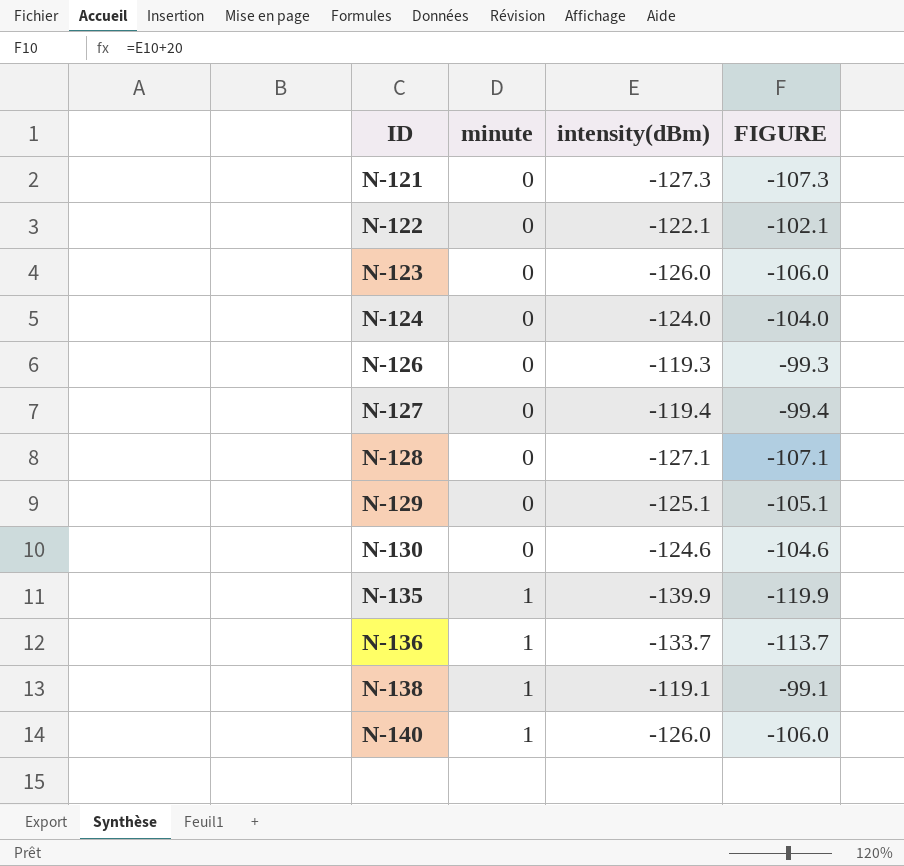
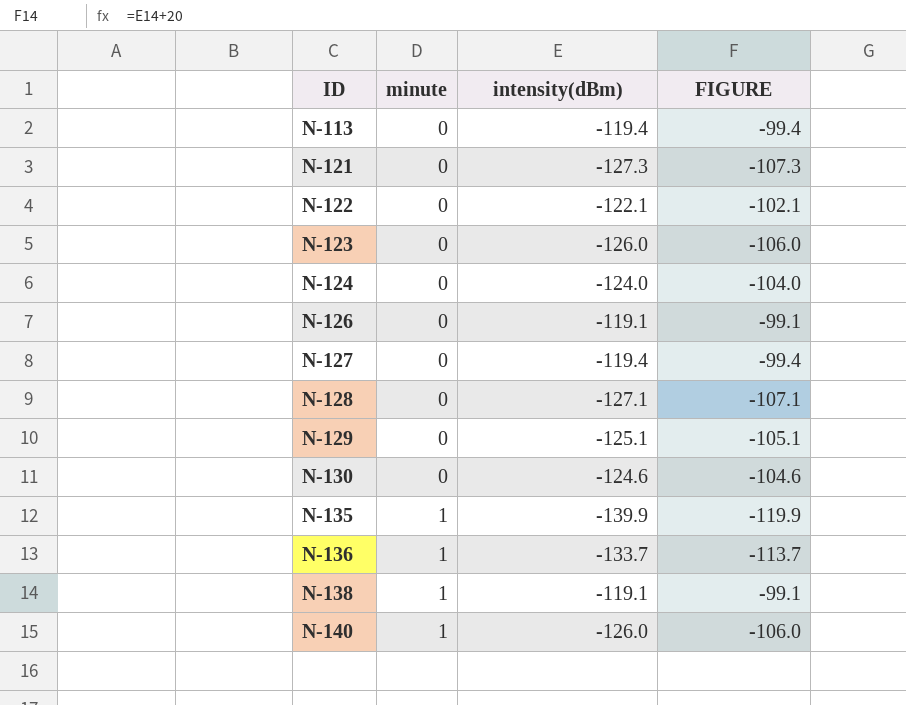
row N-113: none -> 0 | -119.4 | -99.4
N-126 | intensity(dBm): -119.3 -> -119.1
N-126 | FIGURE: -99.3 -> -99.1

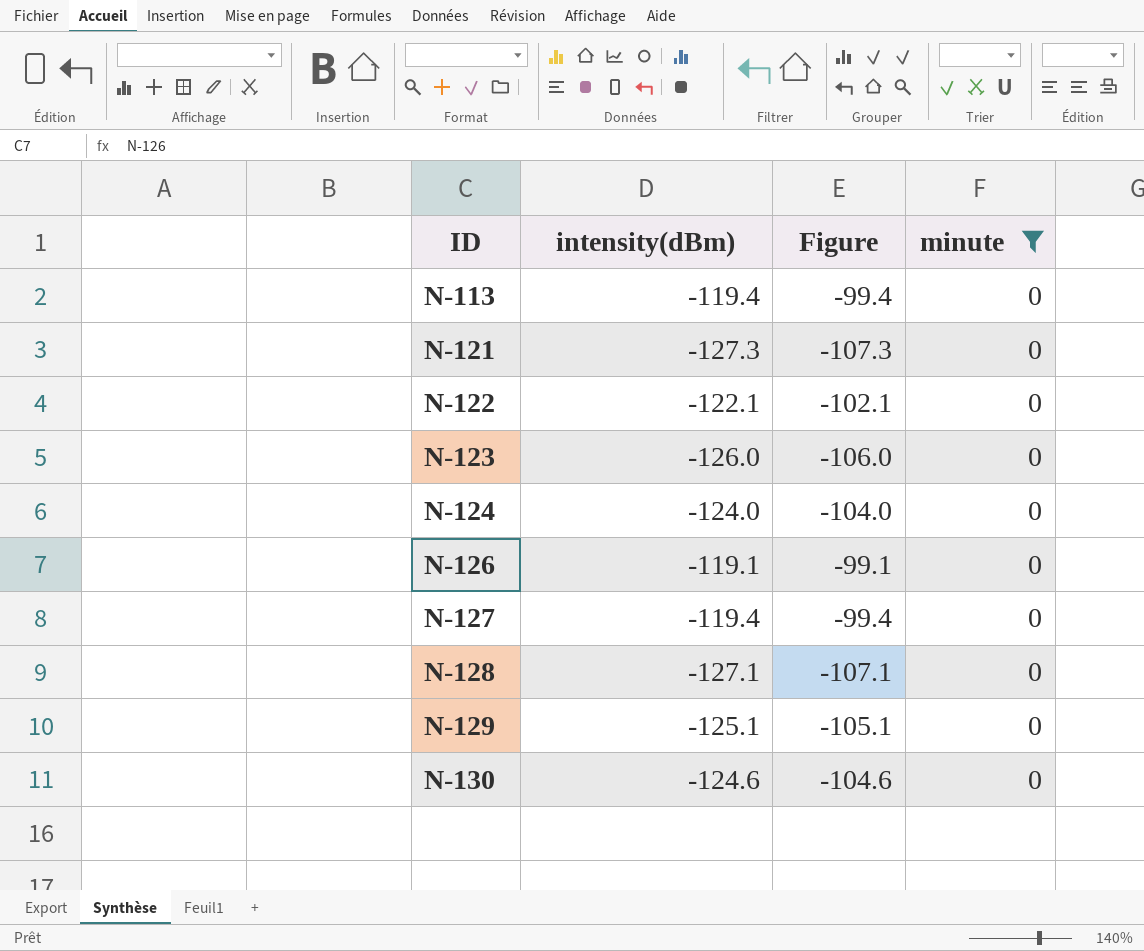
filter: none -> minute = 0
column name: FIGURE -> Figure
column minute | position: 2 -> 4

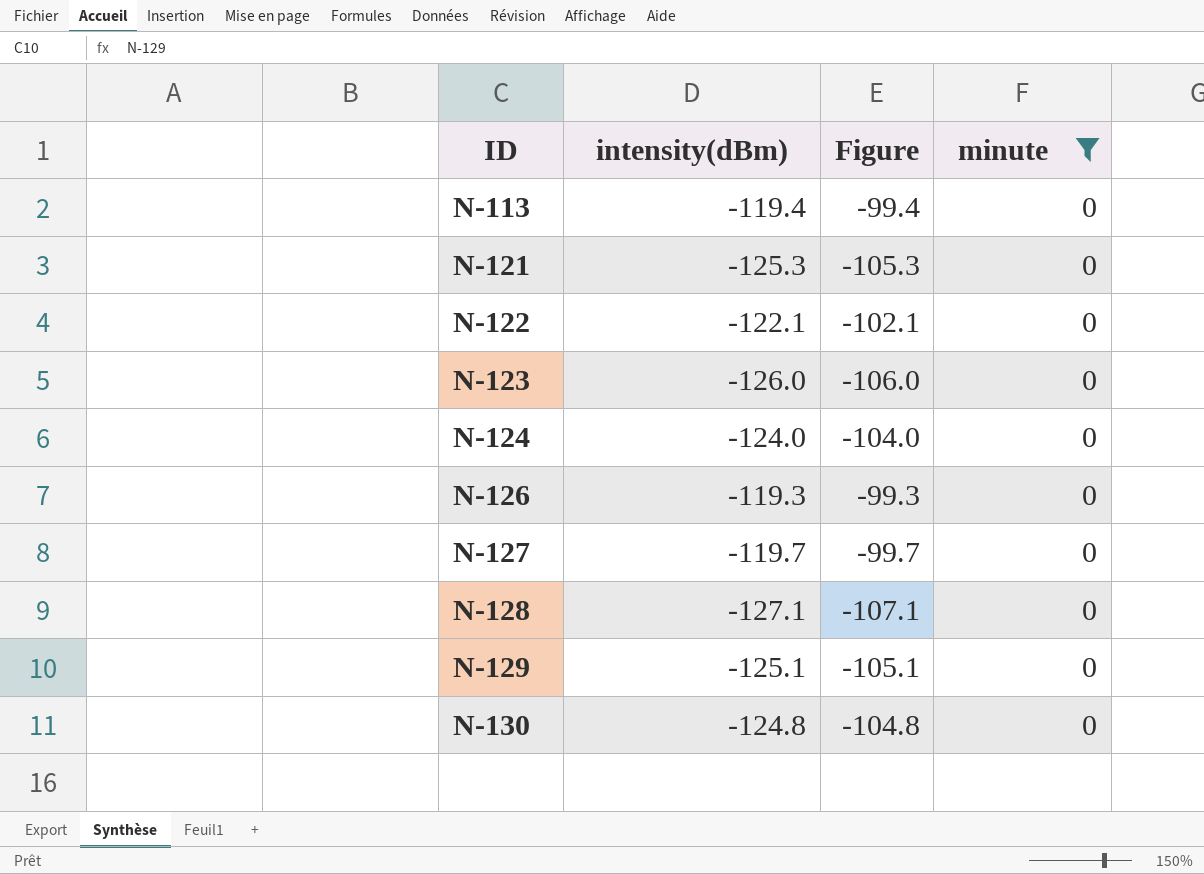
N-121 | intensity(dBm): -127.3 -> -125.3
N-121 | Figure: -107.3 -> -105.3
N-126 | intensity(dBm): -119.1 -> -119.3
N-126 | Figure: -99.1 -> -99.3
N-127 | intensity(dBm): -119.4 -> -119.7
N-127 | Figure: -99.4 -> -99.7
N-130 | intensity(dBm): -124.6 -> -124.8
N-130 | Figure: -104.6 -> -104.8

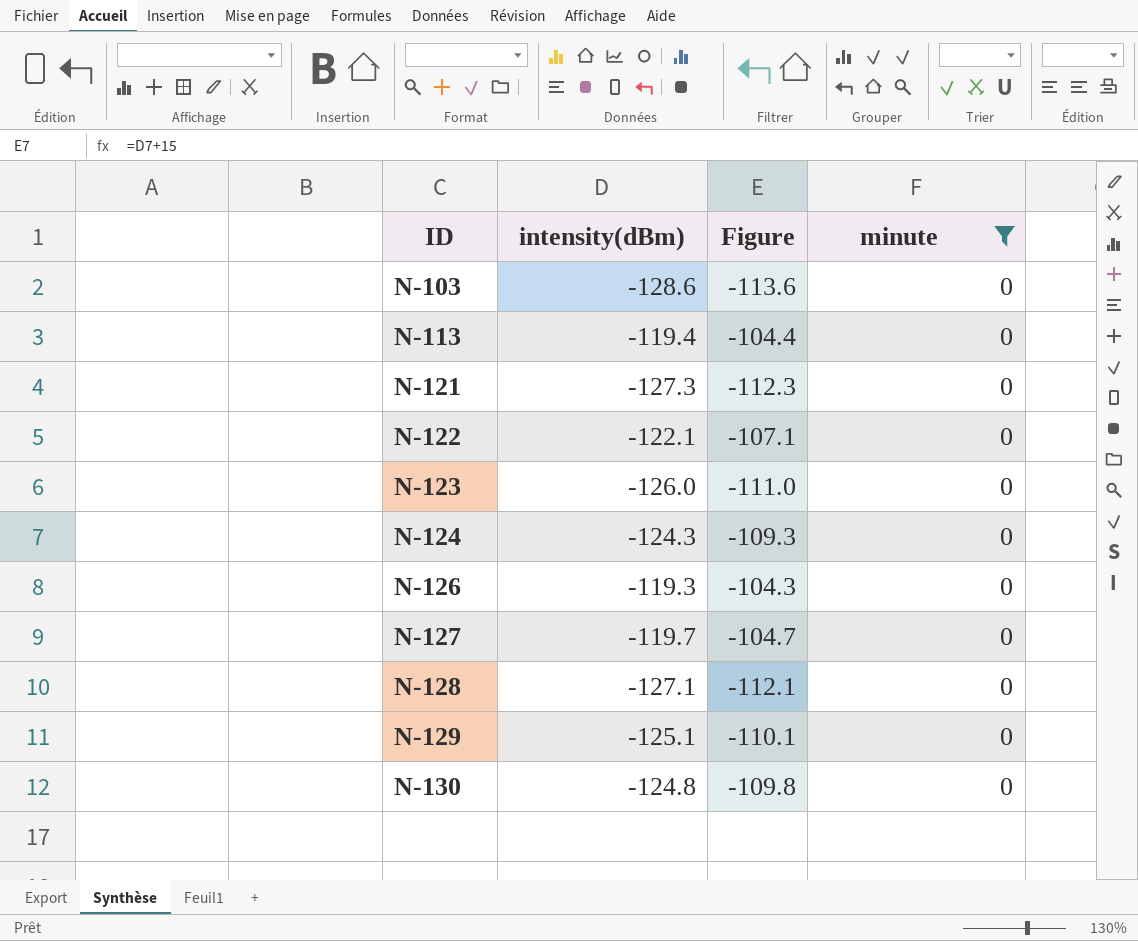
column Figure | formula: [intensity(dBm)] + 20 -> [intensity(dBm)] + 15
row N-103: none -> -128.6 | -113.6 | 0
N-121 | intensity(dBm): -125.3 -> -127.3
N-124 | intensity(dBm): -124.0 -> -124.3

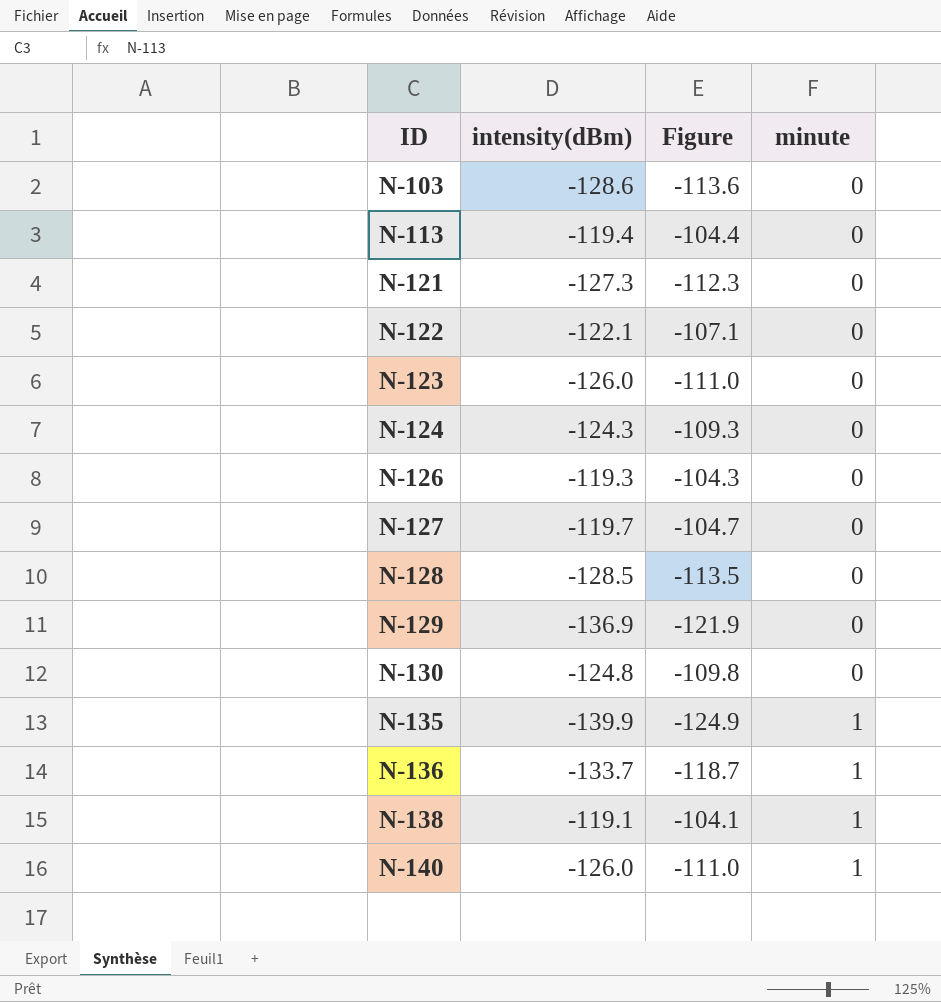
filter: minute = 0 -> none
N-128 | intensity(dBm): -127.1 -> -128.5
N-128 | Figure: -112.1 -> -113.5
N-129 | intensity(dBm): -125.1 -> -136.9
N-129 | Figure: -110.1 -> -121.9

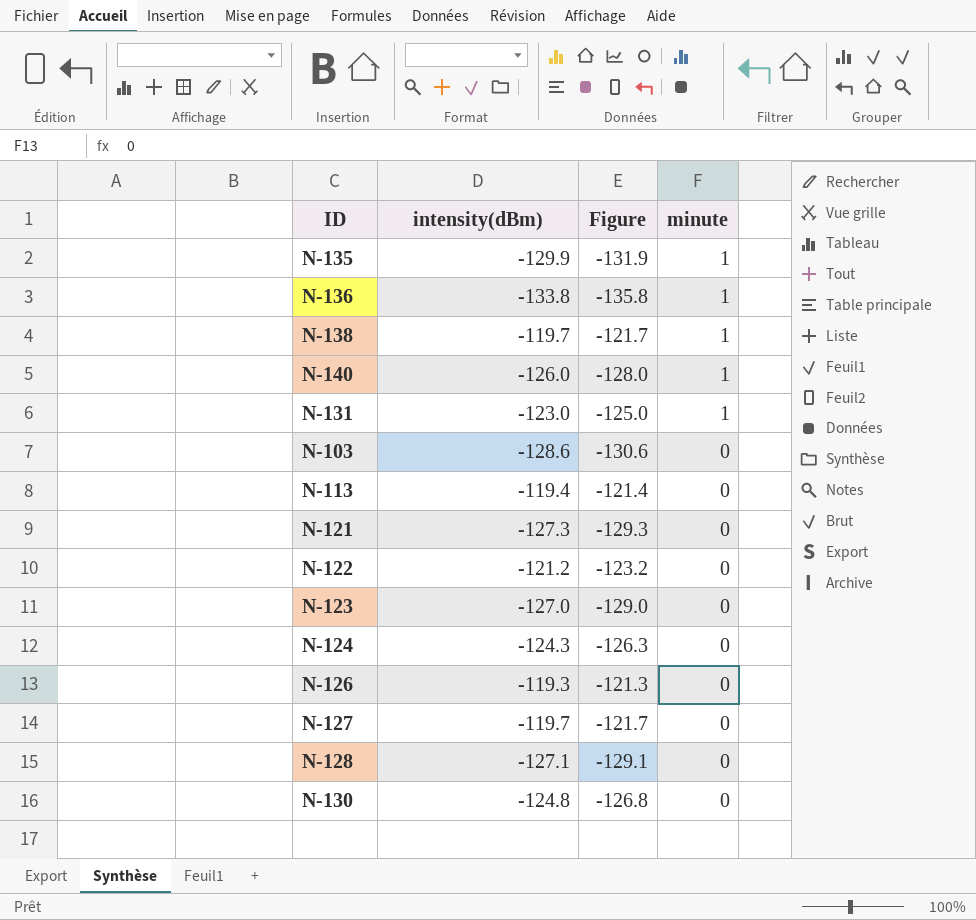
row order: ID ascending -> minute descending
column Figure | formula: [intensity(dBm)] + 15 -> [intensity(dBm)] - 2
row N-129: -136.9 | -121.9 | 0 -> none
N-135 | intensity(dBm): -139.9 -> -129.9
N-136 | intensity(dBm): -133.7 -> -133.8
N-138 | intensity(dBm): -119.1 -> -119.7
row N-131: none -> -123.0 | -125.0 | 1
N-122 | intensity(dBm): -122.1 -> -121.2
N-123 | intensity(dBm): -126.0 -> -127.0
N-128 | intensity(dBm): -128.5 -> -127.1

